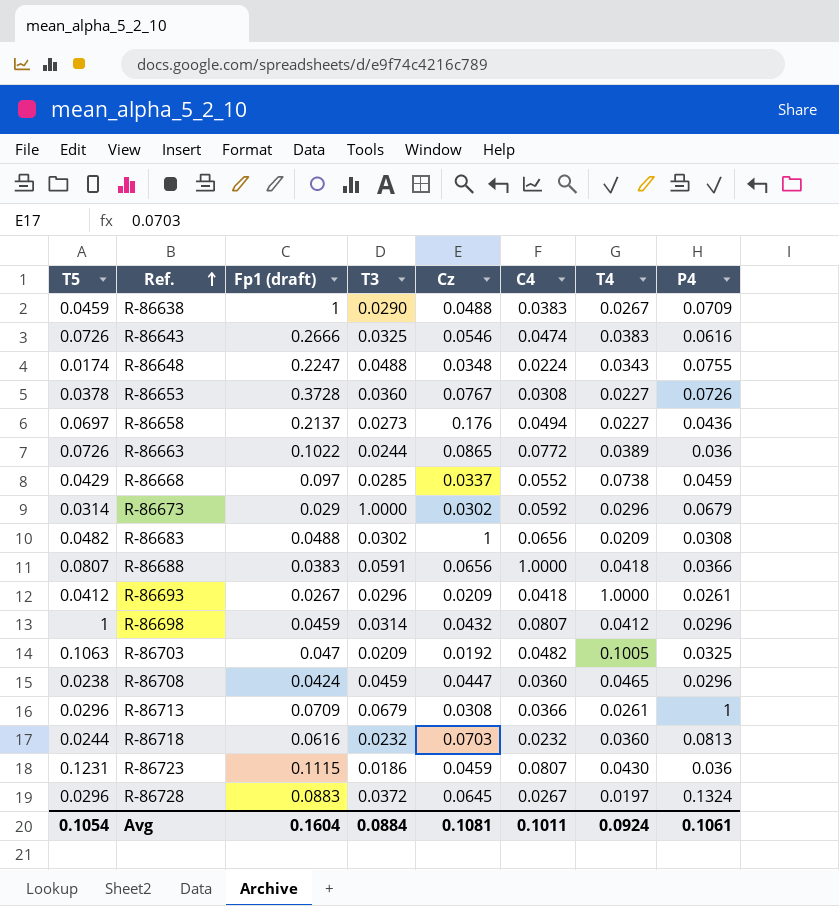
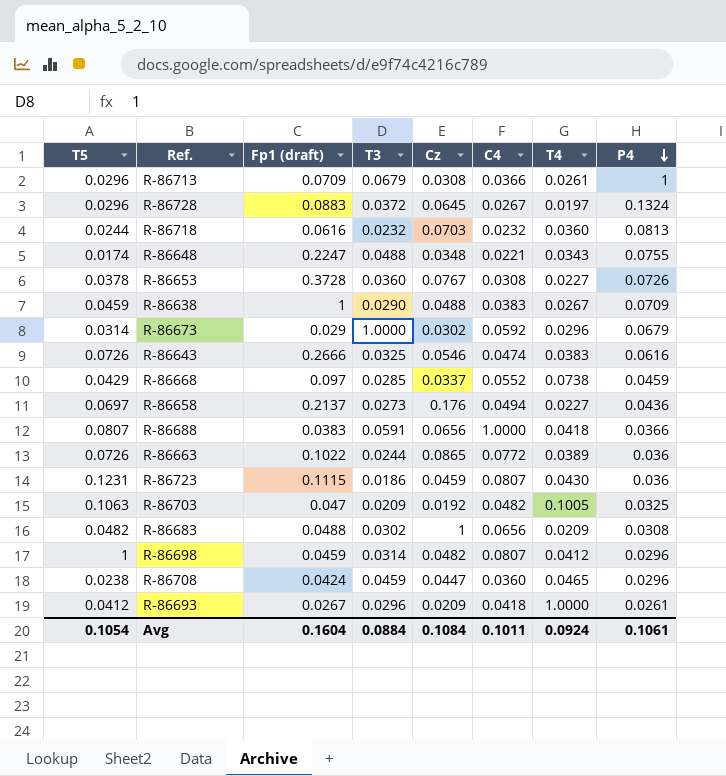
row order: Ref. ascending -> P4 descending
R-86648 | C4: 0.0224 -> 0.0221
R-86698 | Cz: 0.0432 -> 0.0482
Avg | Cz: 0.1081 -> 0.1084

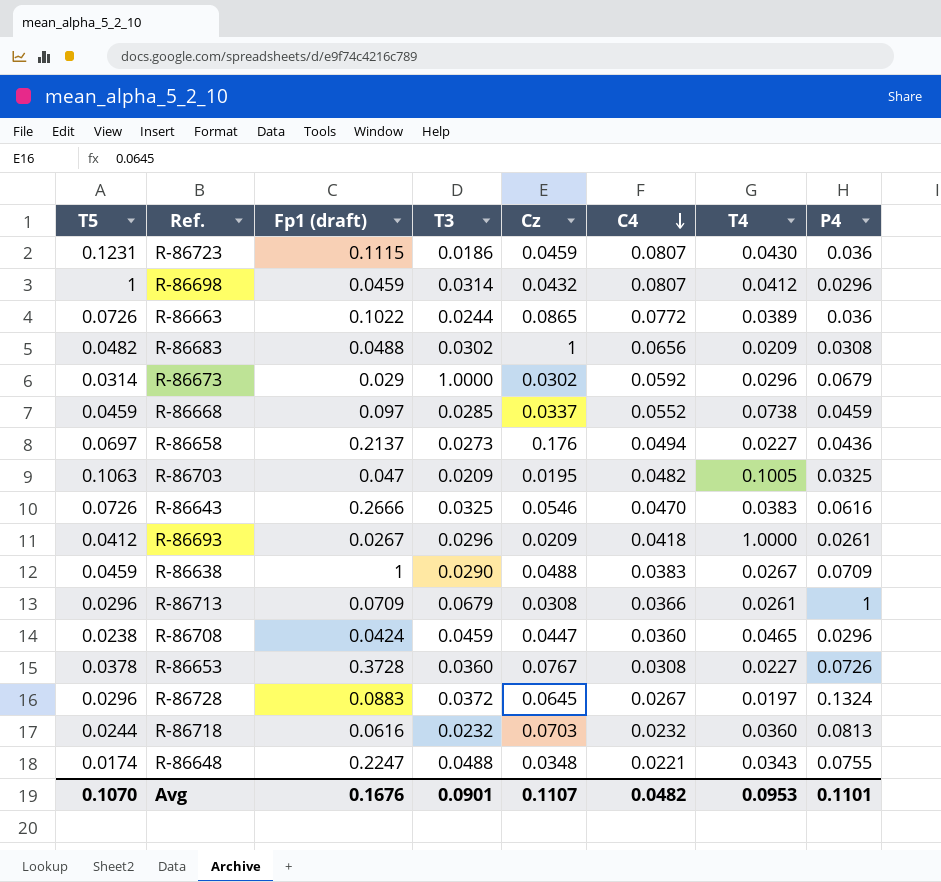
row order: P4 descending -> C4 descending
row R-86688: 0.0807 | 0.0383 | 0.0591 | 0.0656 | 1.0000 | 0.0418 | 0.0366 -> none
R-86698 | Cz: 0.0482 -> 0.0432
R-86668 | T5: 0.0429 -> 0.0459
R-86703 | Cz: 0.0192 -> 0.0195
R-86643 | C4: 0.0474 -> 0.0470
Avg | T5: 0.1054 -> 0.1070
Avg | Fp1 (draft): 0.1604 -> 0.1676
Avg | T3: 0.0884 -> 0.0901
Avg | Cz: 0.1084 -> 0.1107
Avg | C4: 0.1011 -> 0.0482
Avg | T4: 0.0924 -> 0.0953
Avg | P4: 0.1061 -> 0.1101

